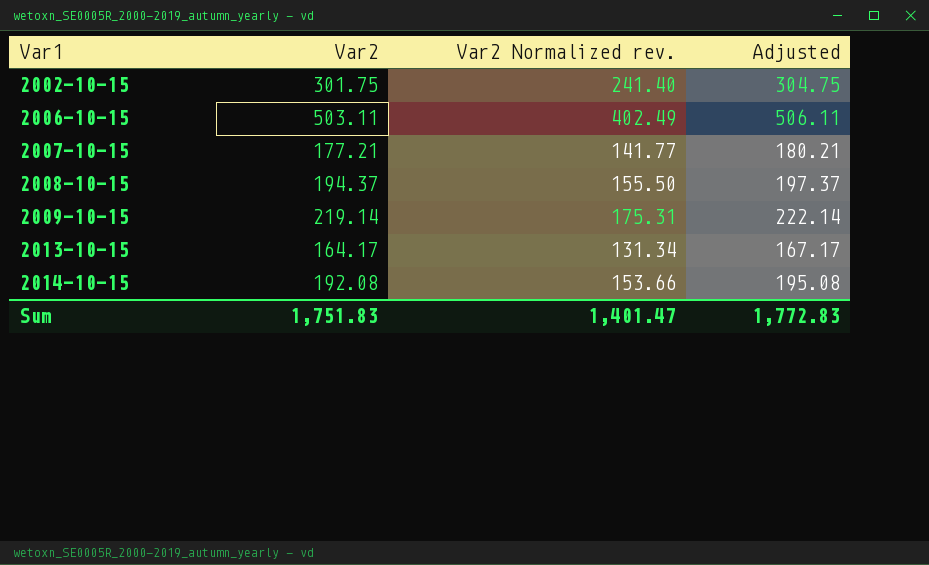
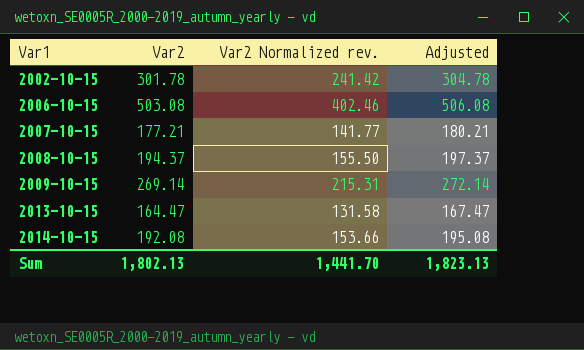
2002-10-15 | Var2: 301.75 -> 301.78
2002-10-15 | Var2 Normalized rev.: 241.40 -> 241.42
2002-10-15 | Adjusted: 304.75 -> 304.78
2006-10-15 | Var2: 503.11 -> 503.08
2006-10-15 | Var2 Normalized rev.: 402.49 -> 402.46
2006-10-15 | Adjusted: 506.11 -> 506.08
2009-10-15 | Var2: 219.14 -> 269.14
2009-10-15 | Var2 Normalized rev.: 175.31 -> 215.31
2009-10-15 | Adjusted: 222.14 -> 272.14
2013-10-15 | Var2: 164.17 -> 164.47
2013-10-15 | Var2 Normalized rev.: 131.34 -> 131.58
2013-10-15 | Adjusted: 167.17 -> 167.47
Sum | Var2: 1,751.83 -> 1,802.13
Sum | Var2 Normalized rev.: 1,401.47 -> 1,441.70
Sum | Adjusted: 1,772.83 -> 1,823.13

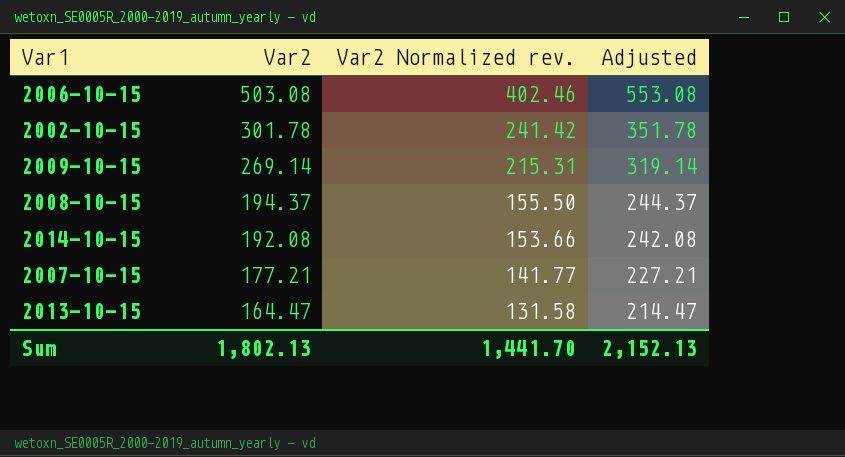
row order: Var1 ascending -> Var2 descending
column Adjusted | formula: [Var2] + 3 -> [Var2] + 50
Sum | Adjusted: 1,823.13 -> 2,152.13

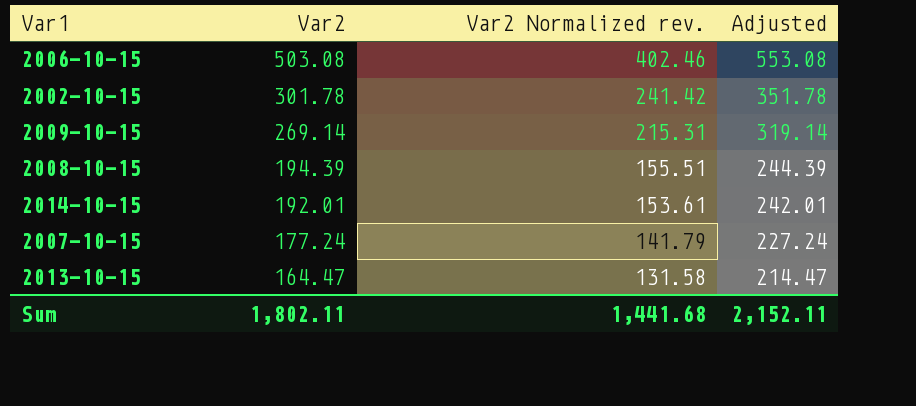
2008-10-15 | Var2: 194.37 -> 194.39
2008-10-15 | Var2 Normalized rev.: 155.50 -> 155.51
2008-10-15 | Adjusted: 244.37 -> 244.39
2014-10-15 | Var2: 192.08 -> 192.01
2014-10-15 | Var2 Normalized rev.: 153.66 -> 153.61
2014-10-15 | Adjusted: 242.08 -> 242.01
2007-10-15 | Var2: 177.21 -> 177.24
2007-10-15 | Var2 Normalized rev.: 141.77 -> 141.79
2007-10-15 | Adjusted: 227.21 -> 227.24
Sum | Var2: 1,802.13 -> 1,802.11
Sum | Var2 Normalized rev.: 1,441.70 -> 1,441.68
Sum | Adjusted: 2,152.13 -> 2,152.11

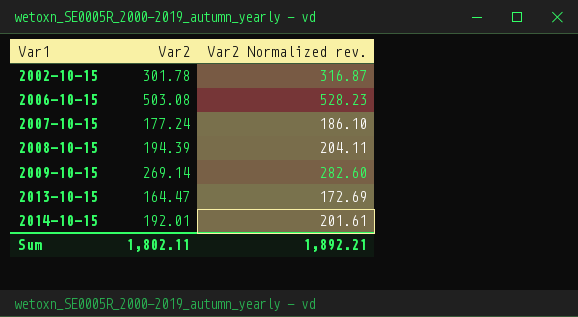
row order: Var2 descending -> Var1 ascending
column Adjusted | formula: [Var2] + 50 -> none
column Var2 Normalized rev. | formula: [Var2] * 0.8 -> [Var2] * 1.05
Sum | Var2 Normalized rev.: 1,441.68 -> 1,892.21

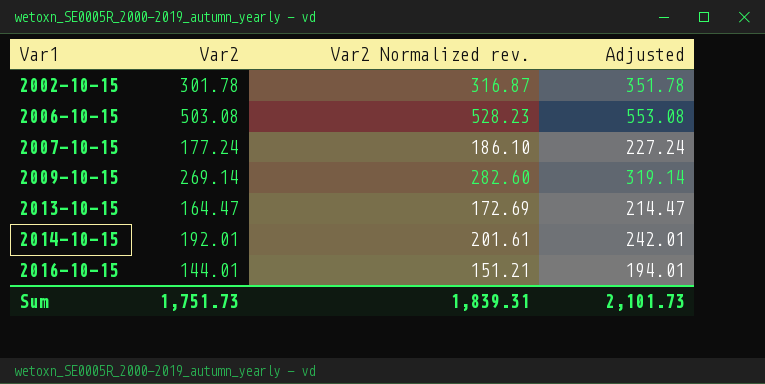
column Adjusted | formula: none -> [Var2] + 50
row 2008-10-15: 194.39 | 204.11 -> none
row 2016-10-15: none -> 144.01 | 151.21 | 194.01
Sum | Var2: 1,802.11 -> 1,751.73
Sum | Var2 Normalized rev.: 1,892.21 -> 1,839.31

